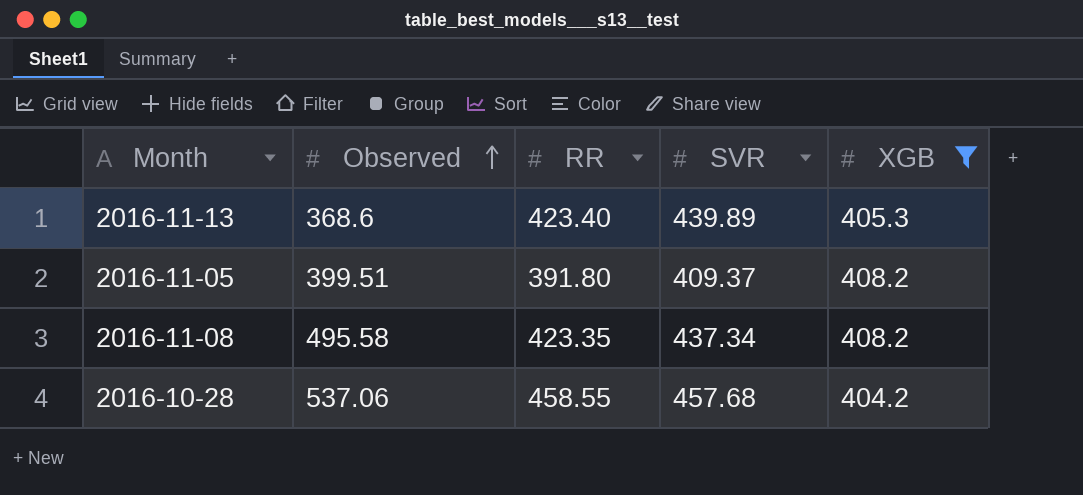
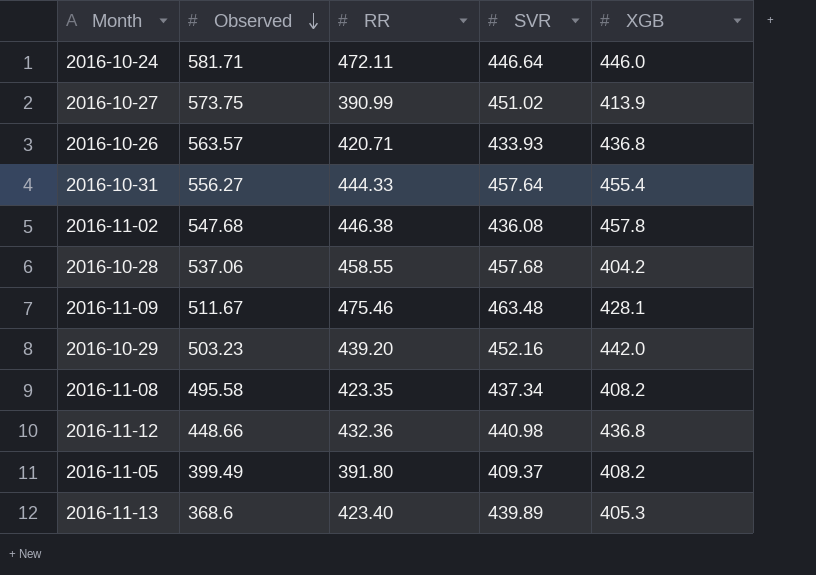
filter: XGB <= 408.2 -> none
row order: Observed ascending -> Observed descending
2016-11-05 | Observed: 399.51 -> 399.49

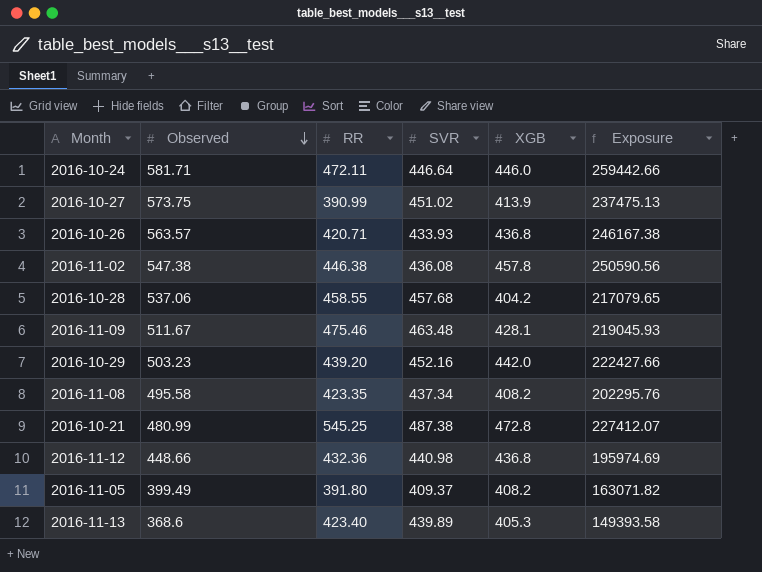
column Exposure | formula: none -> [Observed] * [XGB]
row 2016-10-31: 556.27 | 444.33 | 457.64 | 455.4 -> none
2016-11-02 | Observed: 547.68 -> 547.38
row 2016-10-21: none -> 480.99 | 545.25 | 487.38 | 472.8 | 227412.07

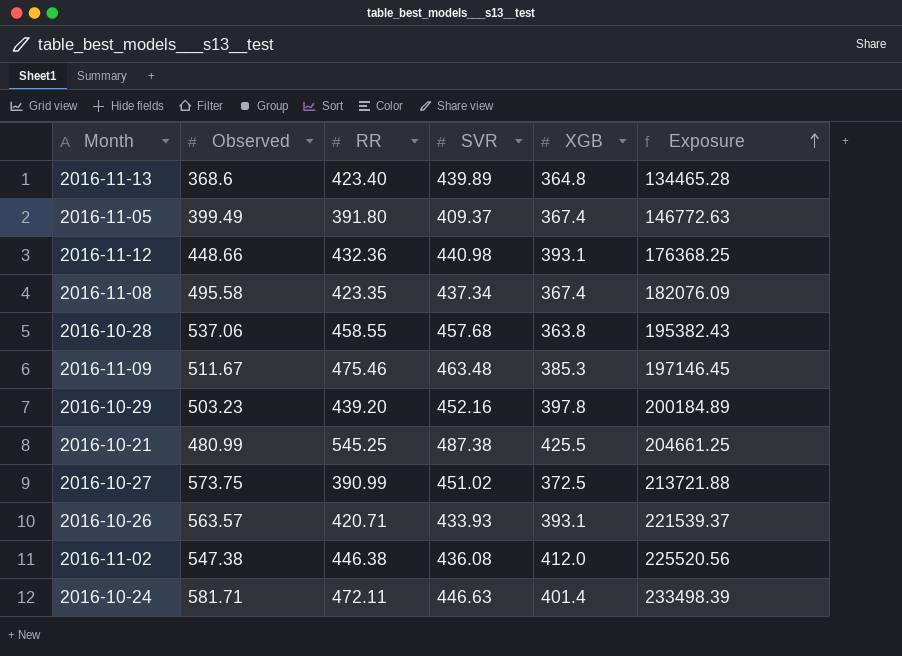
row order: Observed descending -> Exposure ascending
2016-11-13 | XGB: 405.3 -> 364.8
2016-11-13 | Exposure: 149393.58 -> 134465.28
2016-11-05 | XGB: 408.2 -> 367.4
2016-11-05 | Exposure: 163071.82 -> 146772.63
2016-11-12 | XGB: 436.8 -> 393.1
2016-11-12 | Exposure: 195974.69 -> 176368.25
2016-11-08 | XGB: 408.2 -> 367.4
2016-11-08 | Exposure: 202295.76 -> 182076.09
2016-10-28 | XGB: 404.2 -> 363.8
2016-10-28 | Exposure: 217079.65 -> 195382.43
2016-11-09 | XGB: 428.1 -> 385.3
2016-11-09 | Exposure: 219045.93 -> 197146.45
2016-10-29 | XGB: 442.0 -> 397.8
2016-10-29 | Exposure: 222427.66 -> 200184.89
2016-10-21 | XGB: 472.8 -> 425.5
2016-10-21 | Exposure: 227412.07 -> 204661.25
2016-10-27 | XGB: 413.9 -> 372.5
2016-10-27 | Exposure: 237475.13 -> 213721.88
2016-10-26 | XGB: 436.8 -> 393.1
2016-10-26 | Exposure: 246167.38 -> 221539.37
2016-11-02 | XGB: 457.8 -> 412.0
2016-11-02 | Exposure: 250590.56 -> 225520.56
2016-10-24 | SVR: 446.64 -> 446.63
2016-10-24 | XGB: 446.0 -> 401.4
2016-10-24 | Exposure: 259442.66 -> 233498.39

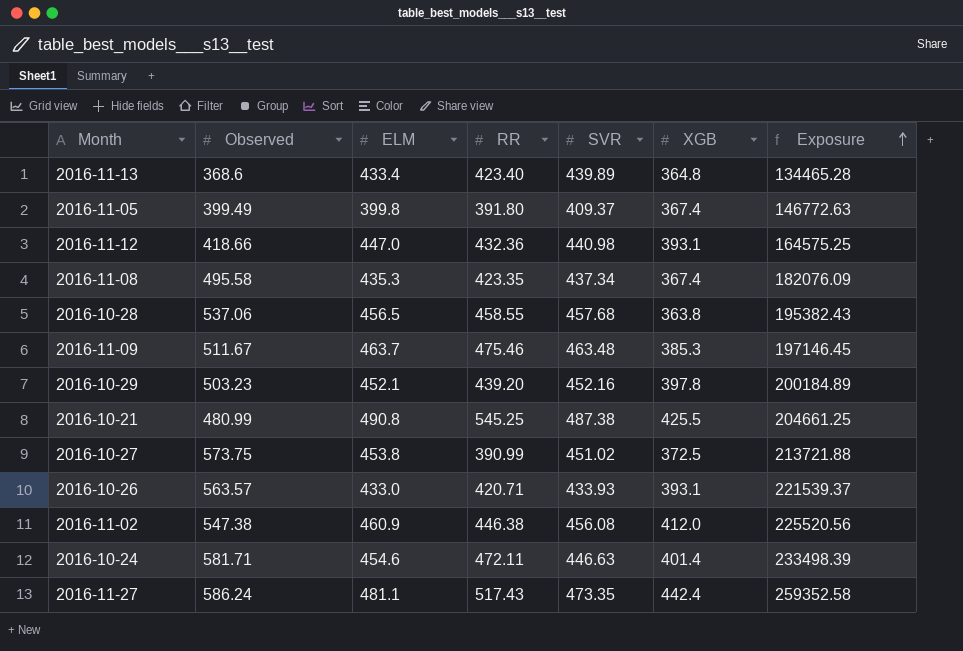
column ELM | position: none -> 3
2016-11-12 | Observed: 448.66 -> 418.66
2016-11-12 | Exposure: 176368.25 -> 164575.25
2016-11-02 | SVR: 436.08 -> 456.08
row 2016-11-27: none -> 586.24 | 481.1 | 517.43 | 473.35 | 442.4 | 259352.58

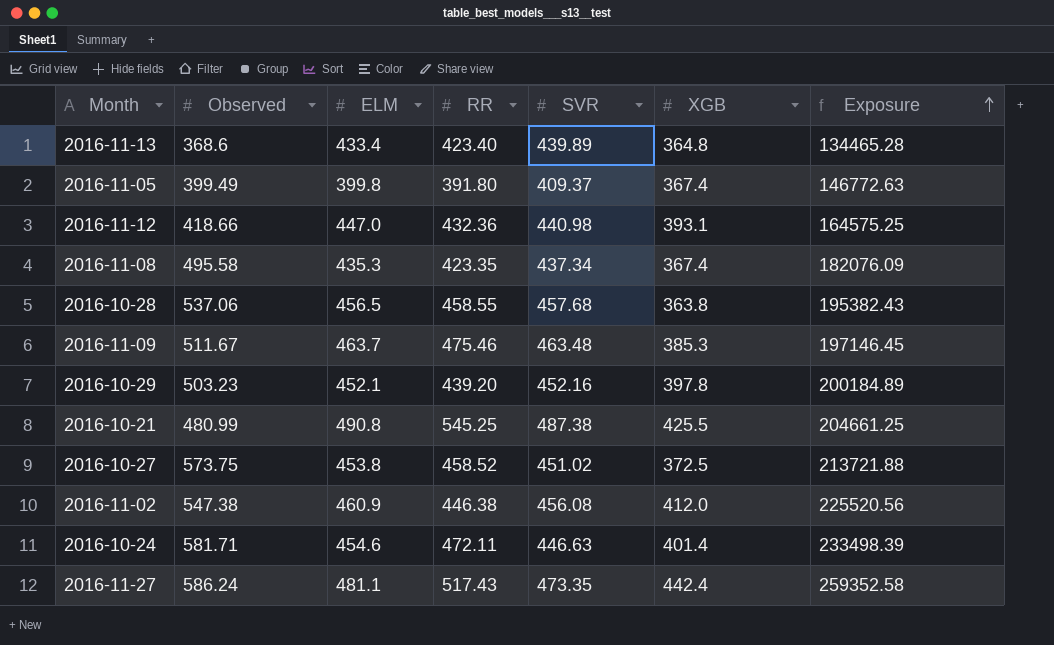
row 2016-10-26: 563.57 | 433.0 | 420.71 | 433.93 | 393.1 | 221539.37 -> none
2016-10-27 | RR: 390.99 -> 458.52

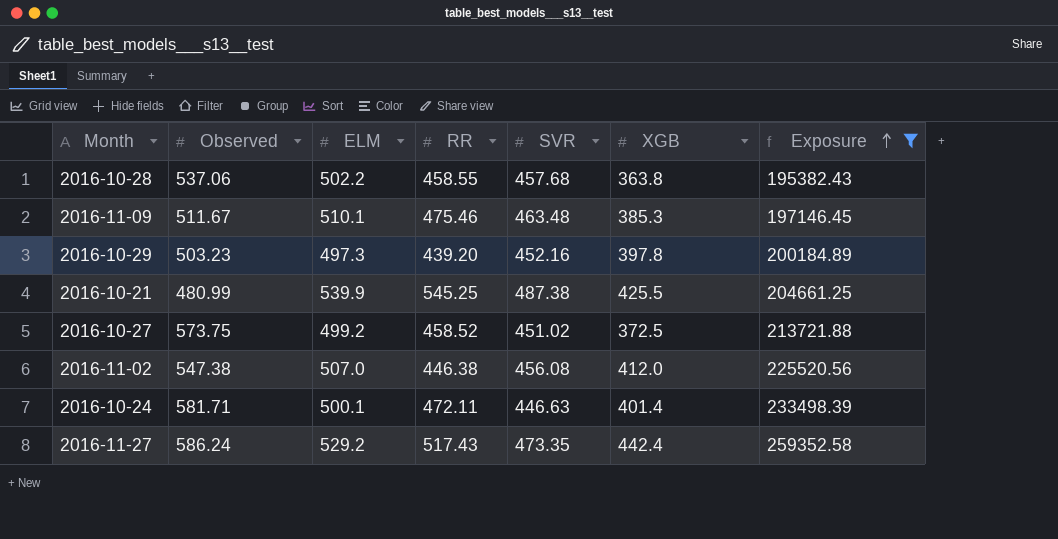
filter: none -> Exposure >= 195382.43
2016-10-28 | ELM: 456.5 -> 502.2
2016-11-09 | ELM: 463.7 -> 510.1
2016-10-29 | ELM: 452.1 -> 497.3
2016-10-21 | ELM: 490.8 -> 539.9
2016-10-27 | ELM: 453.8 -> 499.2
2016-11-02 | ELM: 460.9 -> 507.0
2016-10-24 | ELM: 454.6 -> 500.1
2016-11-27 | ELM: 481.1 -> 529.2

